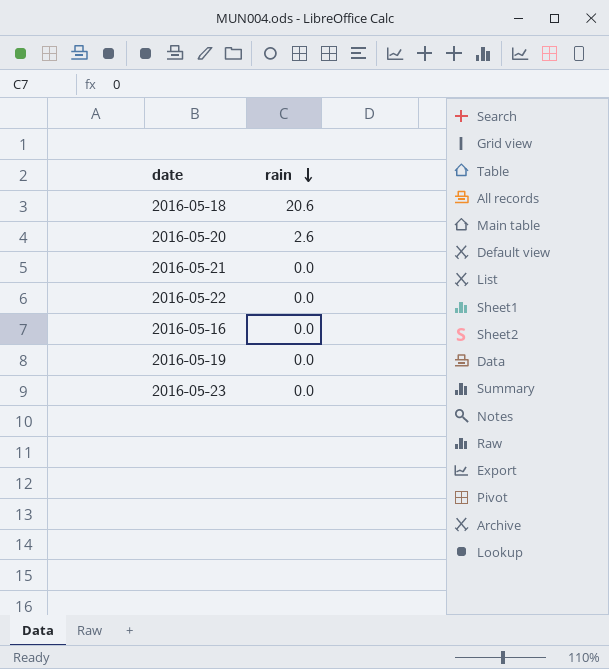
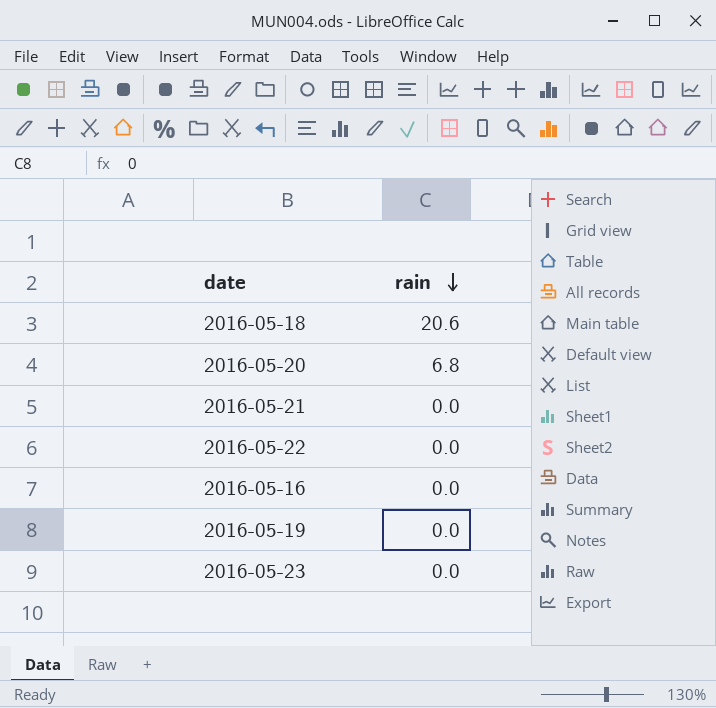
2016-05-20 | rain: 2.6 -> 6.8

